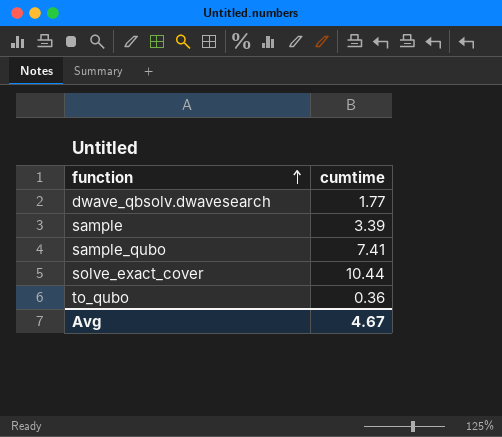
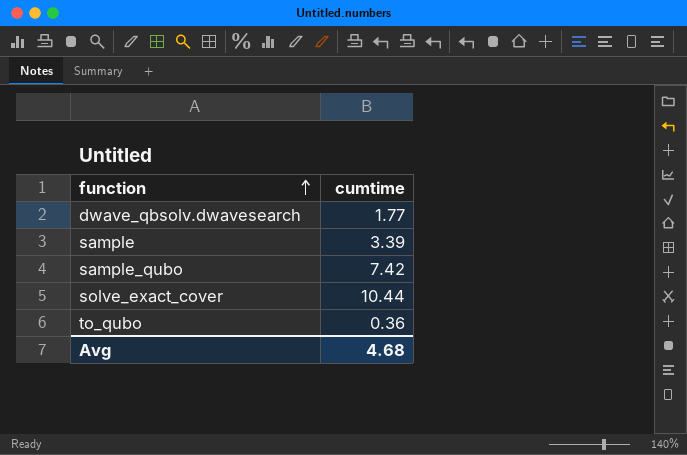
sample_qubo | cumtime: 7.41 -> 7.42
Avg | cumtime: 4.67 -> 4.68

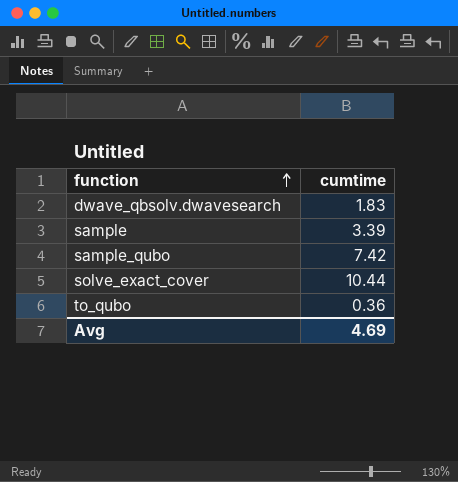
dwave_qbsolv.dwavesearch | cumtime: 1.77 -> 1.83
Avg | cumtime: 4.68 -> 4.69

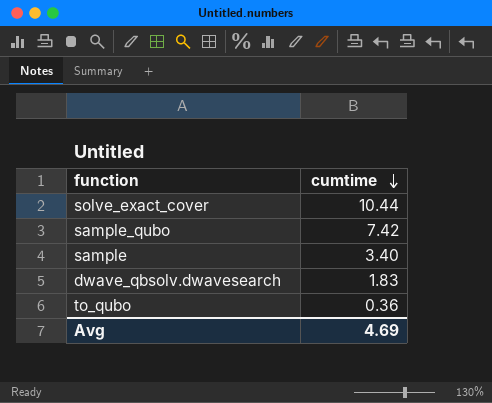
row order: function ascending -> cumtime descending
sample | cumtime: 3.39 -> 3.40

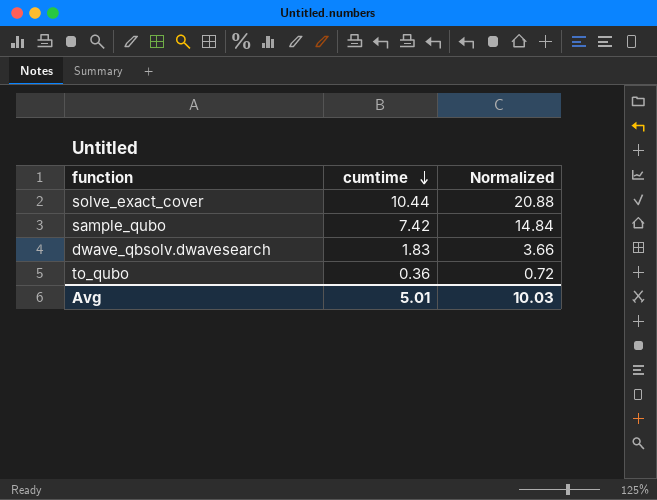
column Normalized | formula: none -> [cumtime] * 2
row sample: 3.40 -> none
Avg | cumtime: 4.69 -> 5.01

